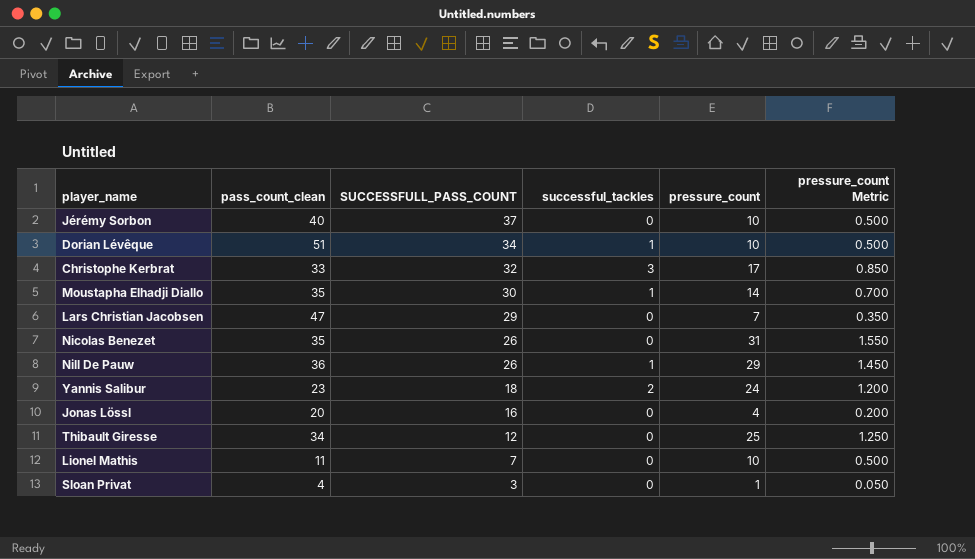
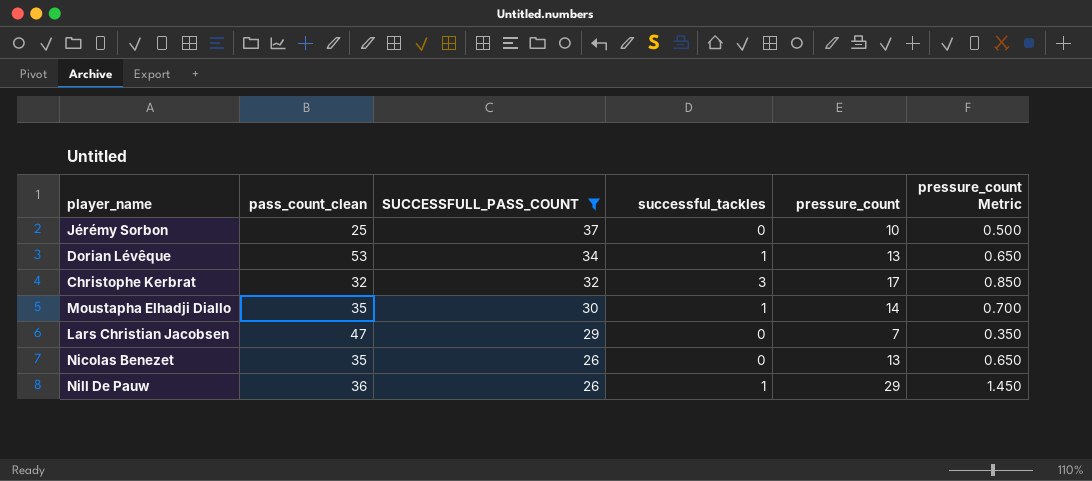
filter: none -> SUCCESSFULL_PASS_COUNT >= 26
Jérémy Sorbon | pass_count_clean: 40 -> 25
Dorian Lévêque | pass_count_clean: 51 -> 53
Dorian Lévêque | pressure_count: 10 -> 13
Dorian Lévêque | pressure_count Metric: 0.500 -> 0.650
Christophe Kerbrat | pass_count_clean: 33 -> 32
Nicolas Benezet | pressure_count: 31 -> 13
Nicolas Benezet | pressure_count Metric: 1.550 -> 0.650

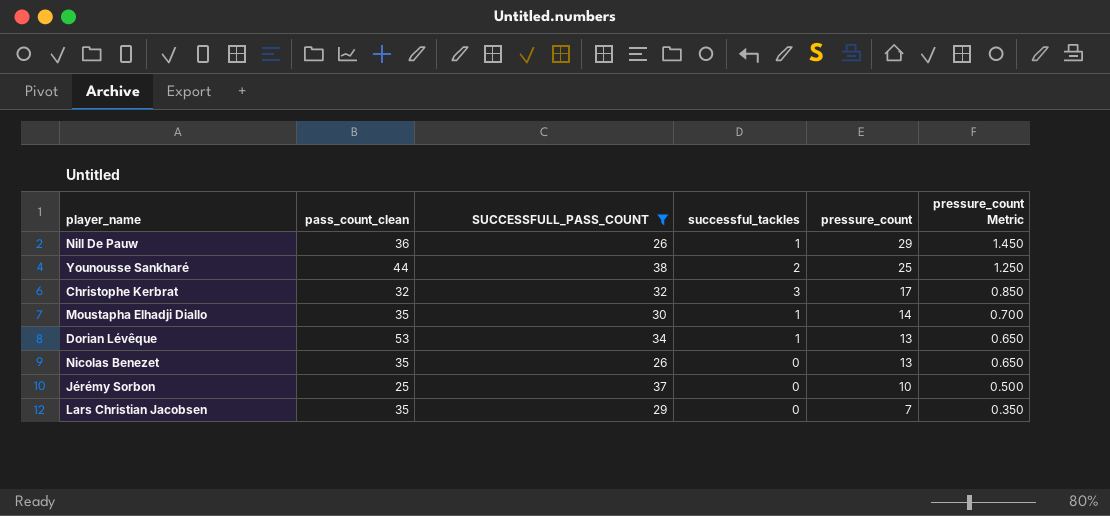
row order: SUCCESSFULL_PASS_COUNT descending -> pressure_count descending
row Younousse Sankharé: none -> 44 | 38 | 2 | 25 | 1.250
Lars Christian Jacobsen | pass_count_clean: 47 -> 35

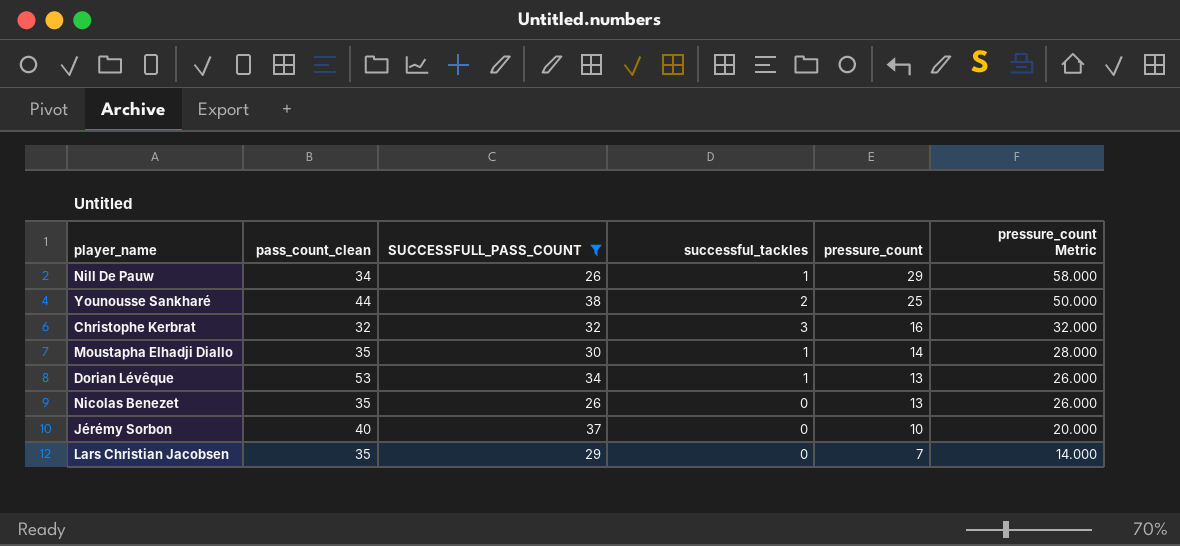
column pressure_count Metric | formula: [pressure_count] * 0.05 -> [pressure_count] * 2
Nill De Pauw | pass_count_clean: 36 -> 34
Christophe Kerbrat | pressure_count: 17 -> 16
Jérémy Sorbon | pass_count_clean: 25 -> 40

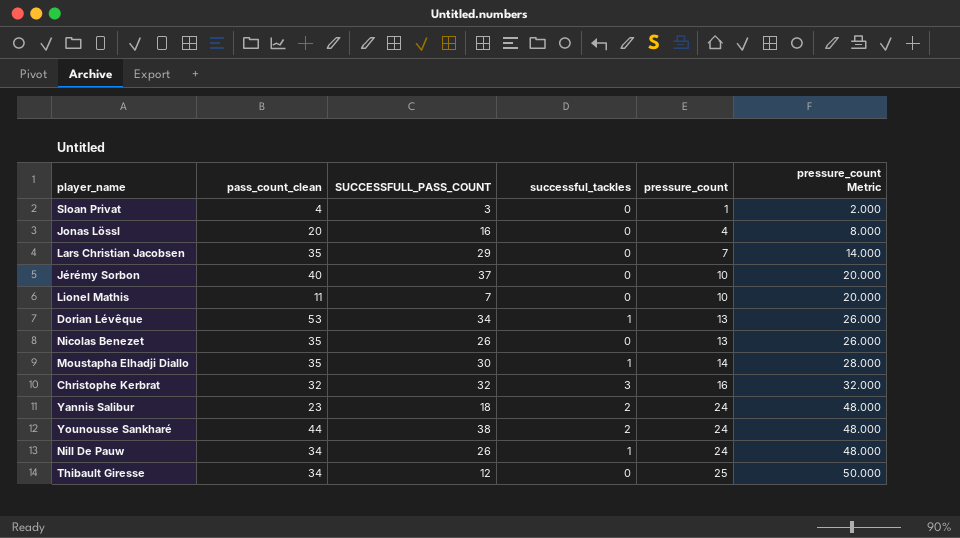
filter: SUCCESSFULL_PASS_COUNT >= 26 -> none
row order: pressure_count descending -> pressure_count ascending
Younousse Sankharé | pressure_count: 25 -> 24
Younousse Sankharé | pressure_count Metric: 50.000 -> 48.000
Nill De Pauw | pressure_count: 29 -> 24
Nill De Pauw | pressure_count Metric: 58.000 -> 48.000

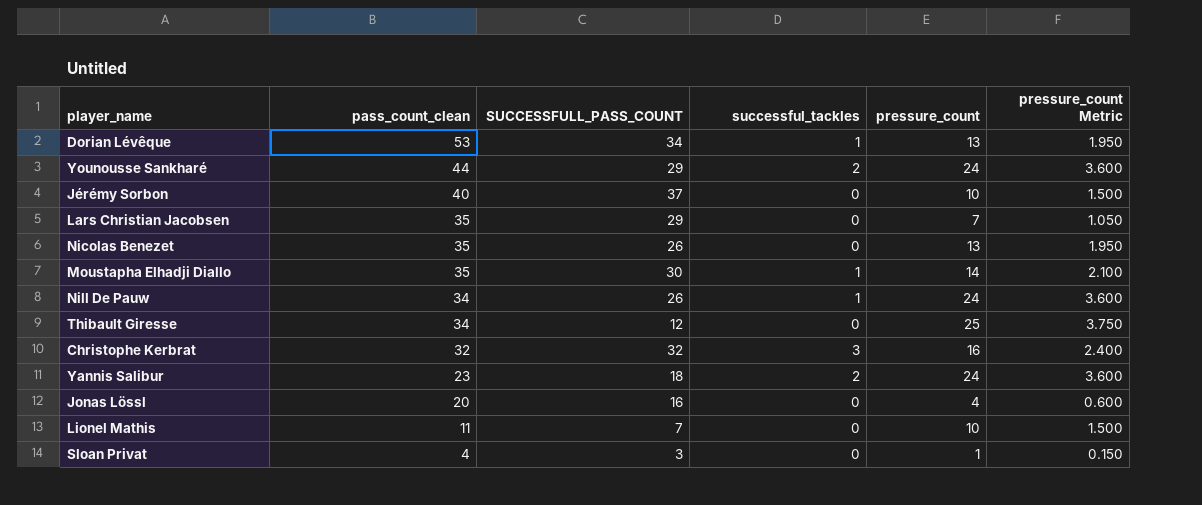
row order: pressure_count ascending -> pass_count_clean descending
column pressure_count Metric | formula: [pressure_count] * 2 -> [pressure_count] * 0.15
Younousse Sankharé | SUCCESSFULL_PASS_COUNT: 38 -> 29

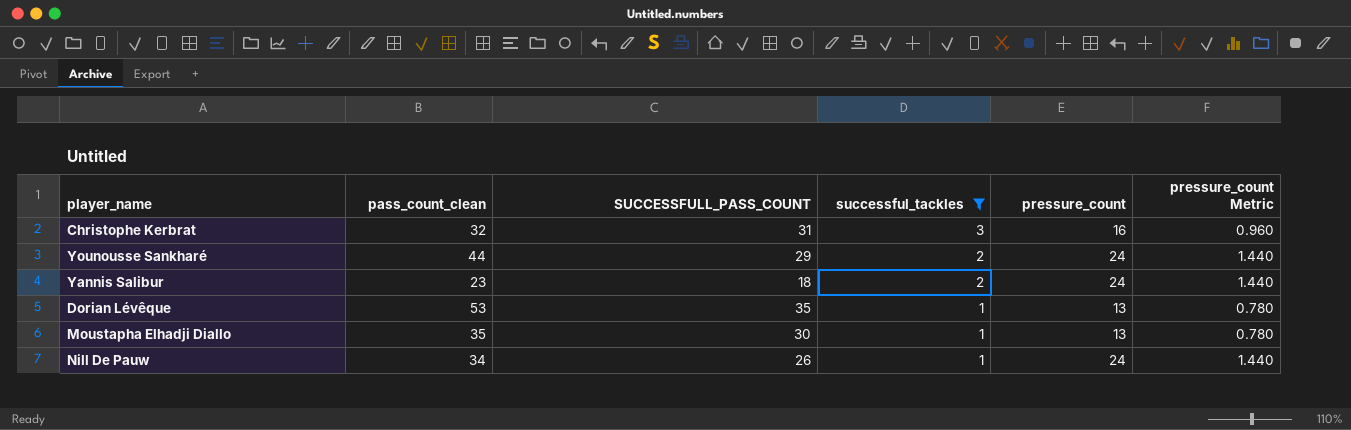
filter: none -> successful_tackles != 0
row order: pass_count_clean descending -> successful_tackles descending
column pressure_count Metric | formula: [pressure_count] * 0.15 -> [pressure_count] * 0.06
Christophe Kerbrat | SUCCESSFULL_PASS_COUNT: 32 -> 31
Dorian Lévêque | SUCCESSFULL_PASS_COUNT: 34 -> 35
Moustapha Elhadji Diallo | pressure_count: 14 -> 13

